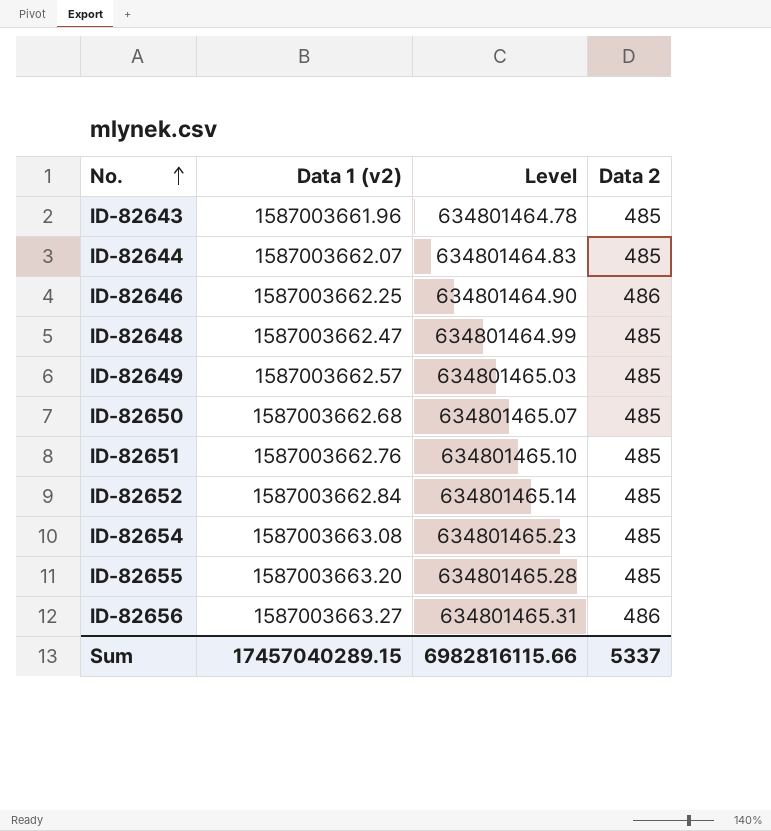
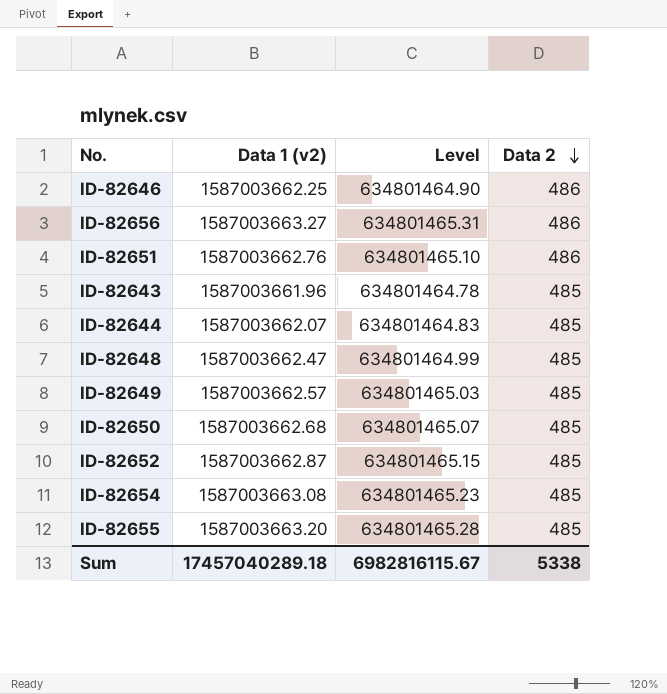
row order: No. ascending -> Data 2 descending
ID-82651 | Data 2: 485 -> 486
ID-82652 | Data 1 (v2): 1587003662.84 -> 1587003662.87
ID-82652 | Level: 634801465.14 -> 634801465.15
Sum | Data 1 (v2): 17457040289.15 -> 17457040289.18
Sum | Level: 6982816115.66 -> 6982816115.67
Sum | Data 2: 5337 -> 5338

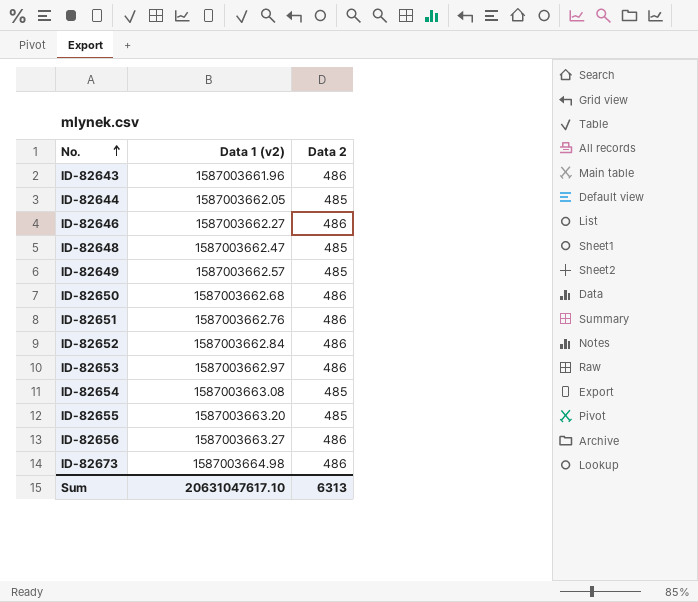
row order: Data 2 descending -> No. ascending
column Level | formula: [Data 1 (v2)] * 0.4 -> none
ID-82643 | Data 2: 485 -> 486
ID-82644 | Data 1 (v2): 1587003662.07 -> 1587003662.05
ID-82646 | Data 1 (v2): 1587003662.25 -> 1587003662.27
ID-82650 | Data 2: 485 -> 486
ID-82652 | Data 1 (v2): 1587003662.87 -> 1587003662.84
ID-82652 | Data 2: 485 -> 486
row ID-82653: none -> 1587003662.97 | 486
row ID-82673: none -> 1587003664.98 | 486
Sum | Data 1 (v2): 17457040289.18 -> 20631047617.10
Sum | Data 2: 5338 -> 6313

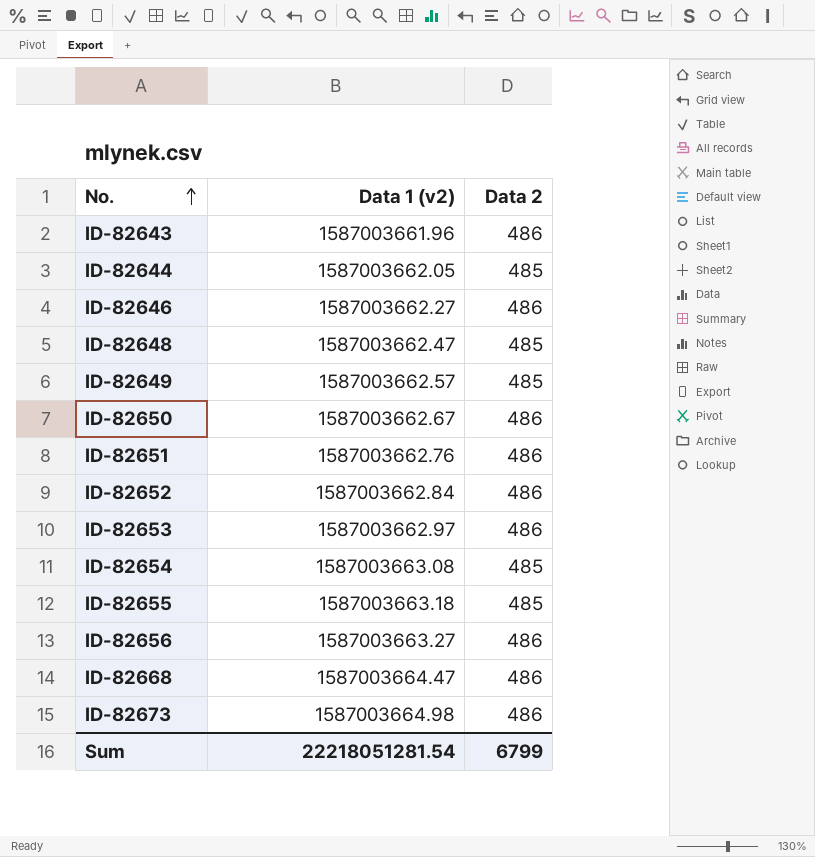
ID-82650 | Data 1 (v2): 1587003662.68 -> 1587003662.67
ID-82655 | Data 1 (v2): 1587003663.20 -> 1587003663.18
row ID-82668: none -> 1587003664.47 | 486
Sum | Data 1 (v2): 20631047617.10 -> 22218051281.54
Sum | Data 2: 6313 -> 6799

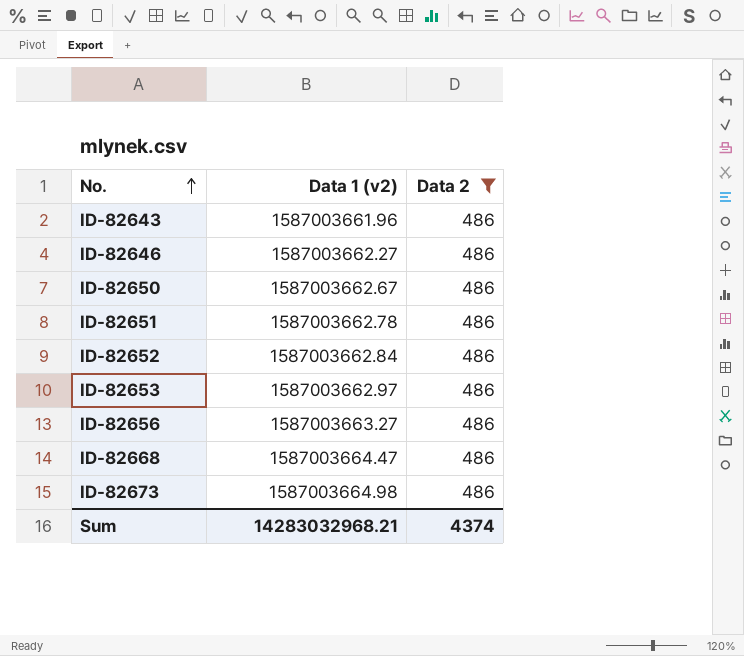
filter: none -> Data 2 = 486
ID-82651 | Data 1 (v2): 1587003662.76 -> 1587003662.78
Sum | Data 1 (v2): 22218051281.54 -> 14283032968.21
Sum | Data 2: 6799 -> 4374

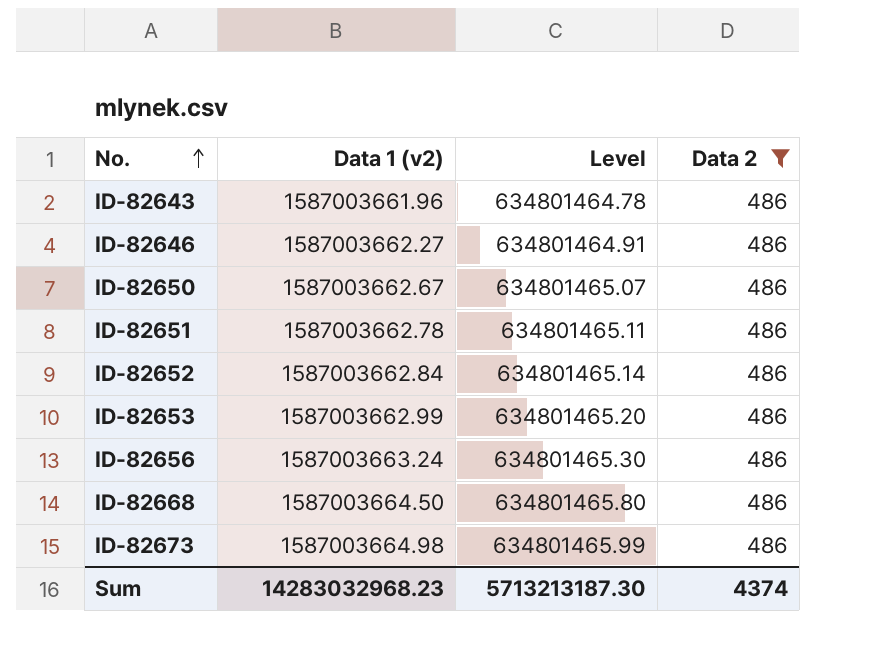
column Level | formula: none -> [Data 1 (v2)] * 0.4
ID-82653 | Data 1 (v2): 1587003662.97 -> 1587003662.99
ID-82656 | Data 1 (v2): 1587003663.27 -> 1587003663.24
ID-82668 | Data 1 (v2): 1587003664.47 -> 1587003664.50
Sum | Data 1 (v2): 14283032968.21 -> 14283032968.23

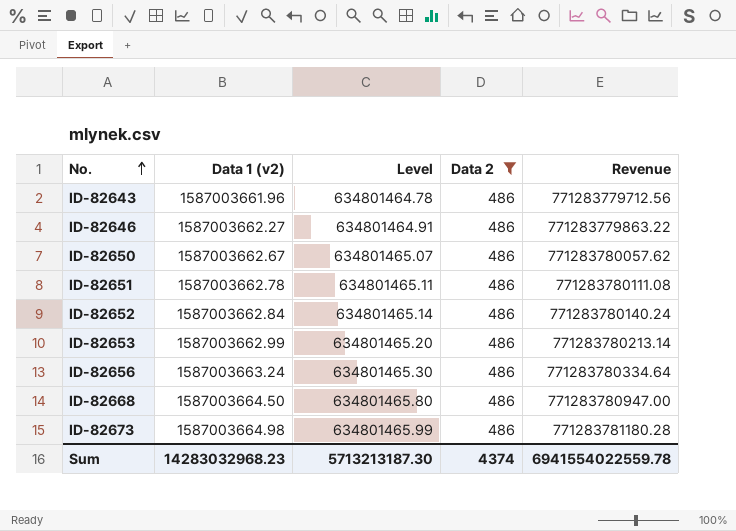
column Revenue | formula: none -> [Data 1 (v2)] * [Data 2]

